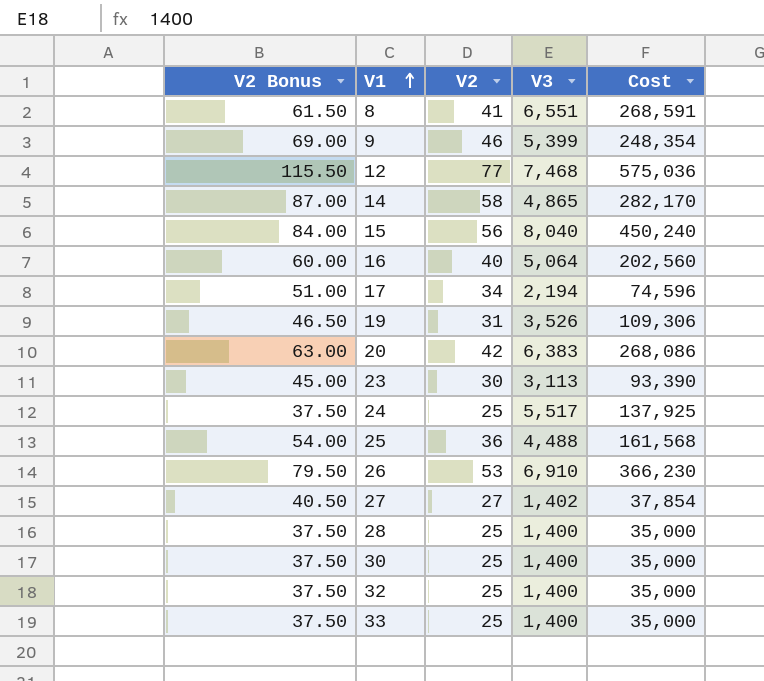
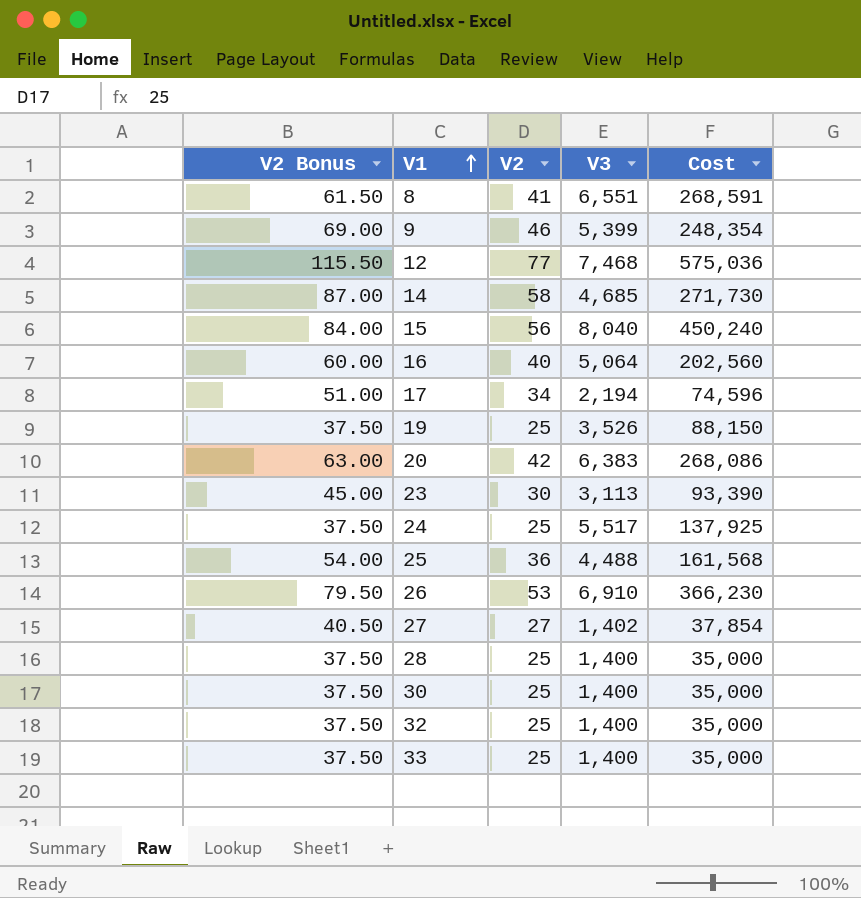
14 | V3: 4,865 -> 4,685
14 | Cost: 282,170 -> 271,730
19 | V2 Bonus: 46.50 -> 37.50
19 | V2: 31 -> 25
19 | Cost: 109,306 -> 88,150

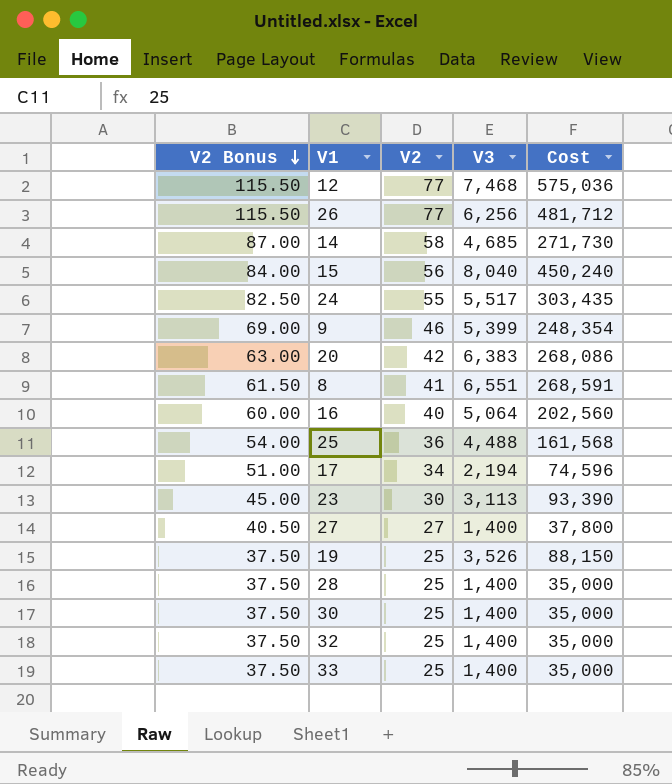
row order: V1 ascending -> V2 Bonus descending
26 | V2 Bonus: 79.50 -> 115.50
26 | V2: 53 -> 77
26 | V3: 6,910 -> 6,256
26 | Cost: 366,230 -> 481,712
24 | V2 Bonus: 37.50 -> 82.50
24 | V2: 25 -> 55
24 | Cost: 137,925 -> 303,435
27 | V3: 1,402 -> 1,400
27 | Cost: 37,854 -> 37,800

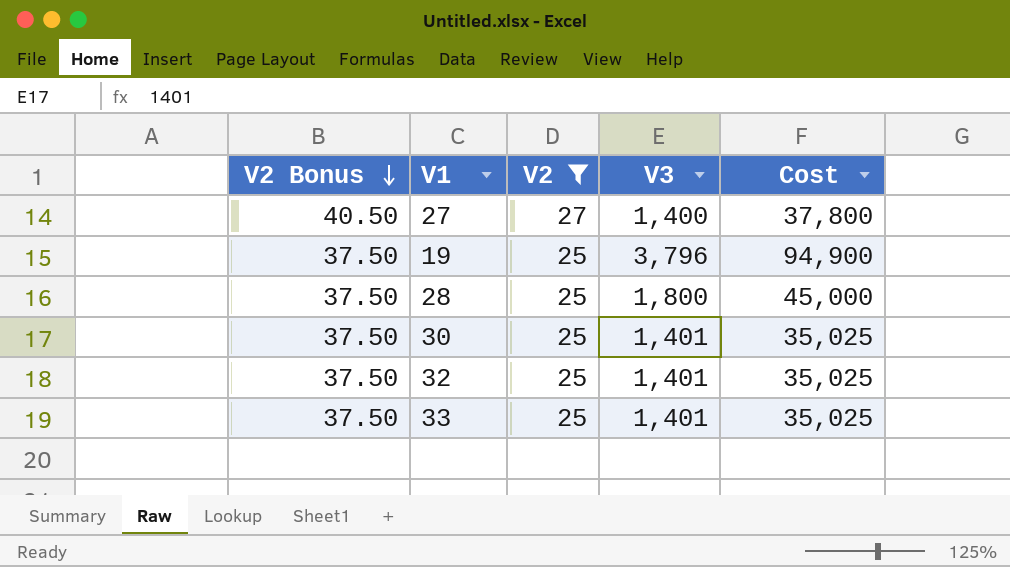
filter: none -> V2 <= 27
19 | V3: 3,526 -> 3,796
19 | Cost: 88,150 -> 94,900
28 | V3: 1,400 -> 1,800
28 | Cost: 35,000 -> 45,000
30 | V3: 1,400 -> 1,401
30 | Cost: 35,000 -> 35,025
32 | V3: 1,400 -> 1,401
32 | Cost: 35,000 -> 35,025
33 | V3: 1,400 -> 1,401
33 | Cost: 35,000 -> 35,025

